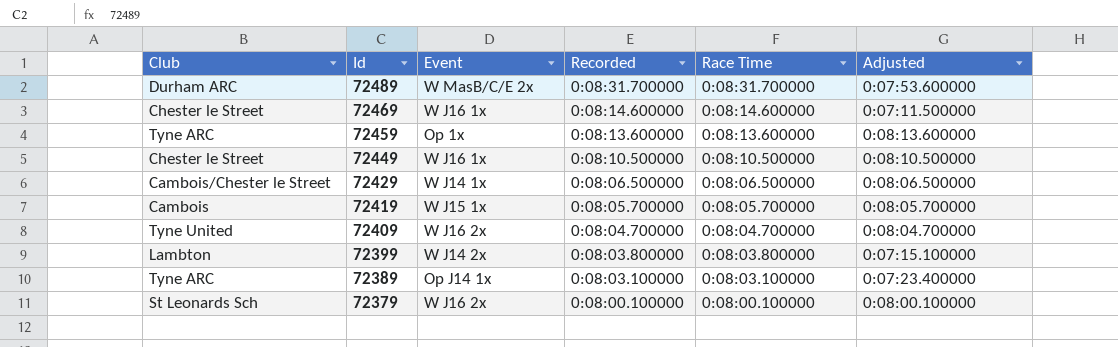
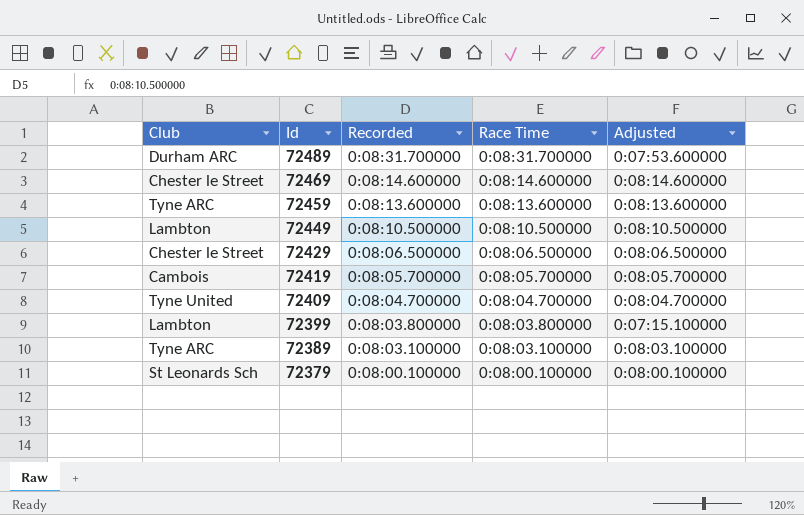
column Event | position: 3 -> none
72469 | Adjusted: 0:07:11.500000 -> 0:08:14.600000
72449 | Club: Chester le Street -> Lambton
72429 | Club: Cambois/Chester le Street -> Chester le Street
72389 | Adjusted: 0:07:23.400000 -> 0:08:03.100000

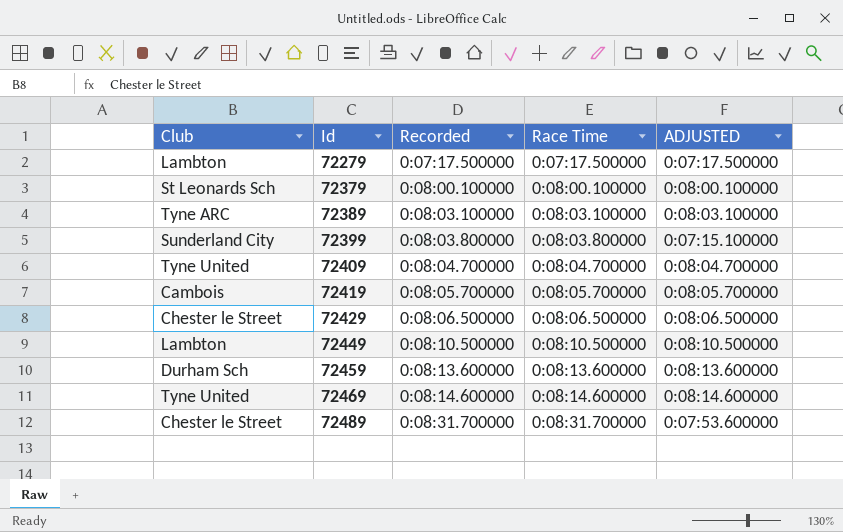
row order: Id descending -> Id ascending
column name: Adjusted -> ADJUSTED
row 72279: none -> Lambton | 0:07:17.500000 | 0:07:17.500000 | 0:07:17.500000
72399 | Club: Lambton -> Sunderland City
72459 | Club: Tyne ARC -> Durham Sch
72469 | Club: Chester le Street -> Tyne United
72489 | Club: Durham ARC -> Chester le Street

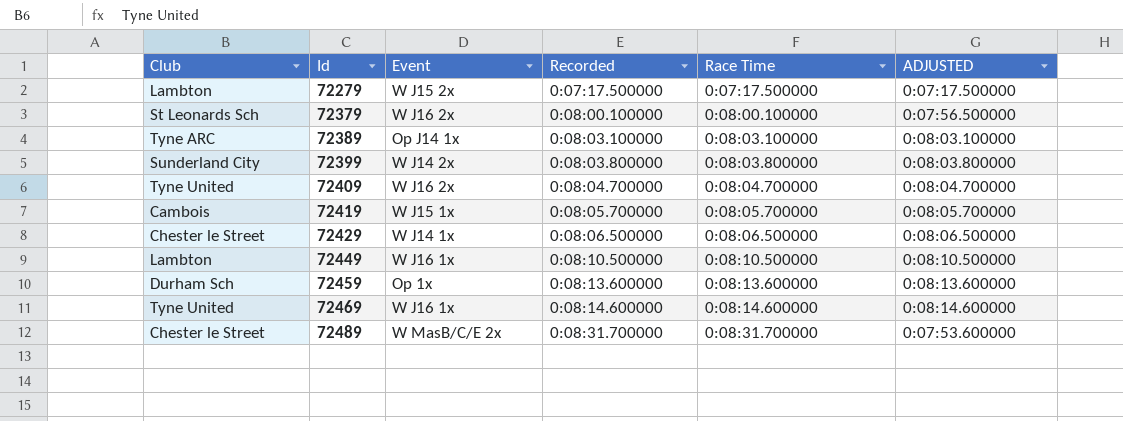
column Event | position: none -> 3
72379 | ADJUSTED: 0:08:00.100000 -> 0:07:56.500000
72399 | ADJUSTED: 0:07:15.100000 -> 0:08:03.800000

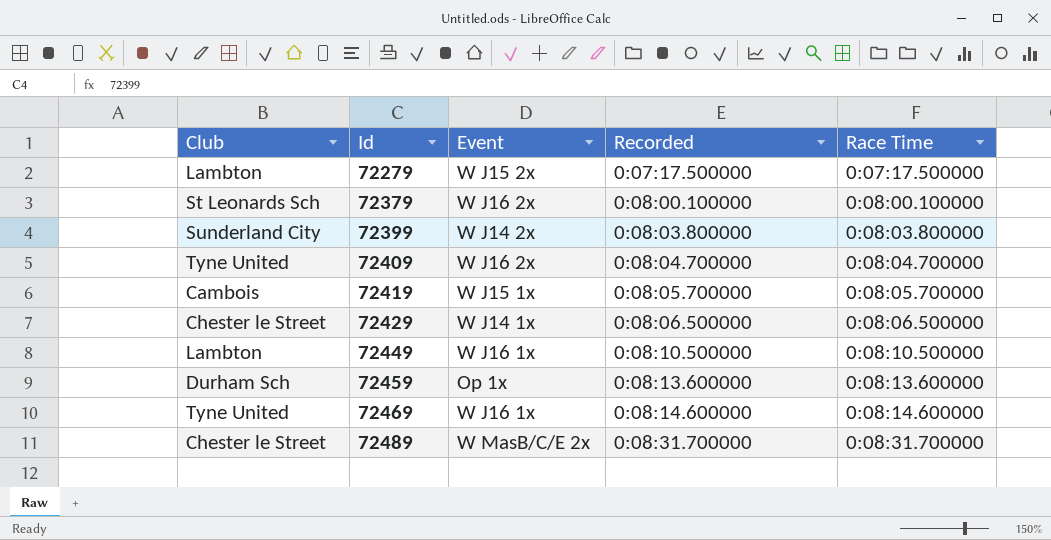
column ADJUSTED | position: 6 -> none
row 72389: Tyne ARC | Op J14 1x | 0:08:03.100000 | 0:08:03.100000 | 0:08:03.100000 -> none

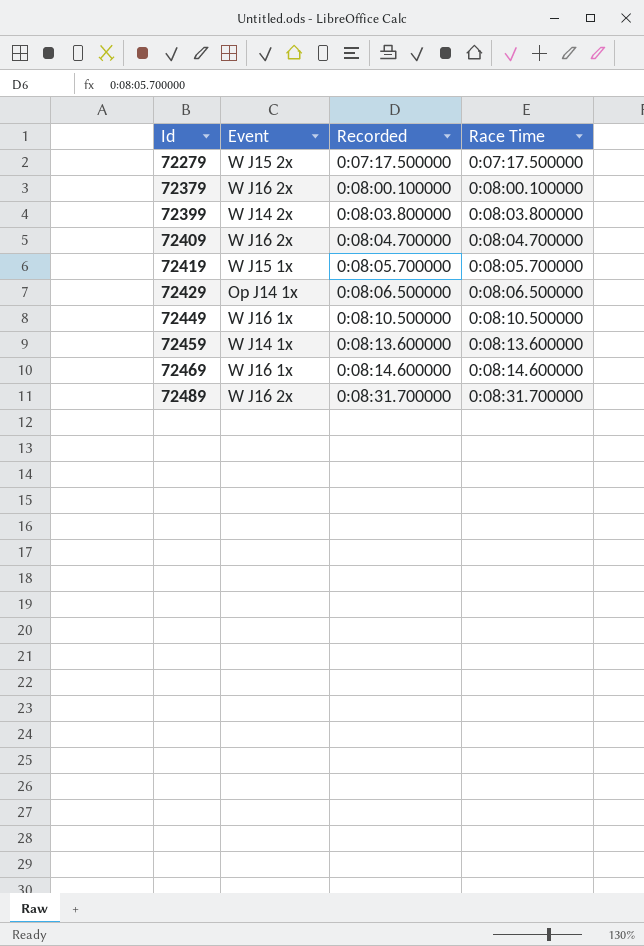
column Club | position: 1 -> none
72429 | Event: W J14 1x -> Op J14 1x
72459 | Event: Op 1x -> W J14 1x
72489 | Event: W MasB/C/E 2x -> W J16 2x

